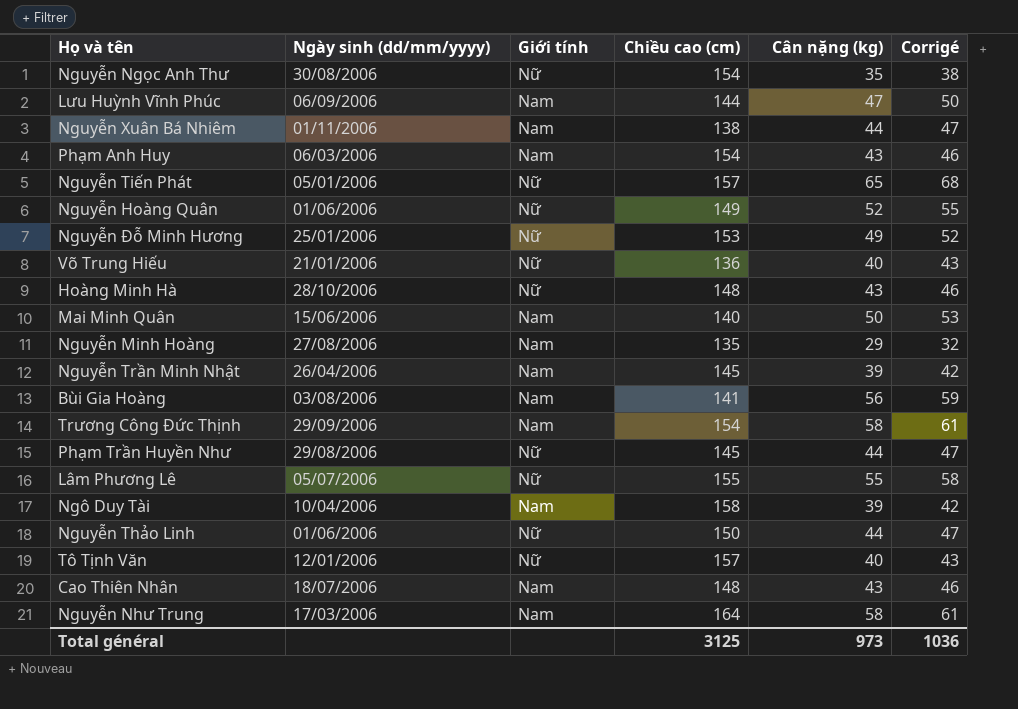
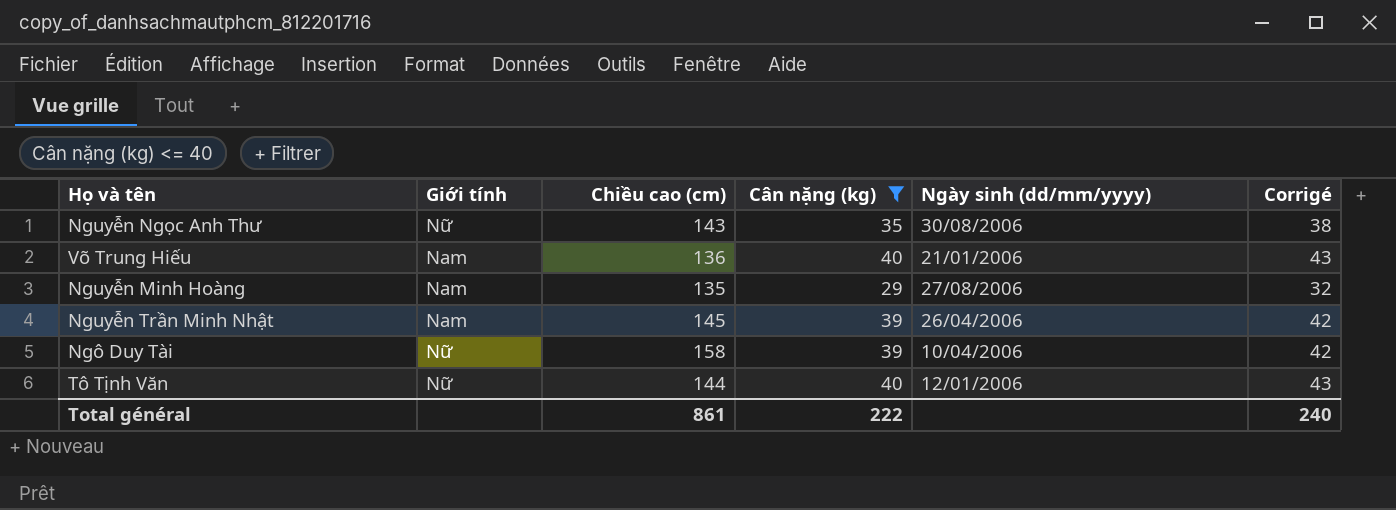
filter: none -> Cân nặng (kg) <= 40
column Ngày sinh (dd/mm/yyyy) | position: 2 -> 5
Nguyễn Ngọc Anh Thư | Chiều cao (cm): 154 -> 143
Võ Trung Hiếu | Giới tính: Nữ -> Nam
Ngô Duy Tài | Giới tính: Nam -> Nữ
Tô Tịnh Văn | Chiều cao (cm): 157 -> 144
Total général | Chiều cao (cm): 3125 -> 861
Total général | Cân nặng (kg): 973 -> 222
Total général | Corrigé: 1036 -> 240

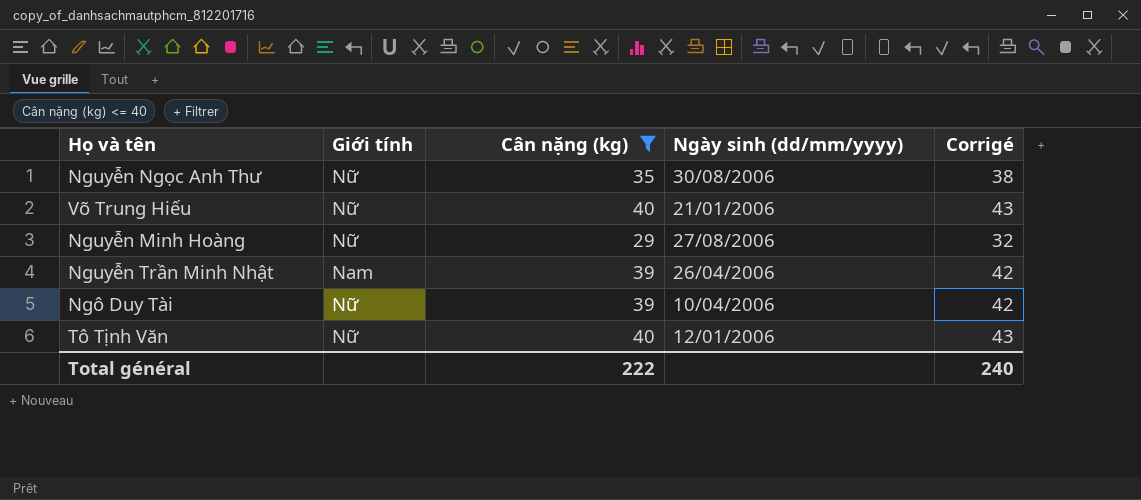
column Chiều cao (cm) | position: 3 -> none
Võ Trung Hiếu | Giới tính: Nam -> Nữ
Nguyễn Minh Hoàng | Giới tính: Nam -> Nữ

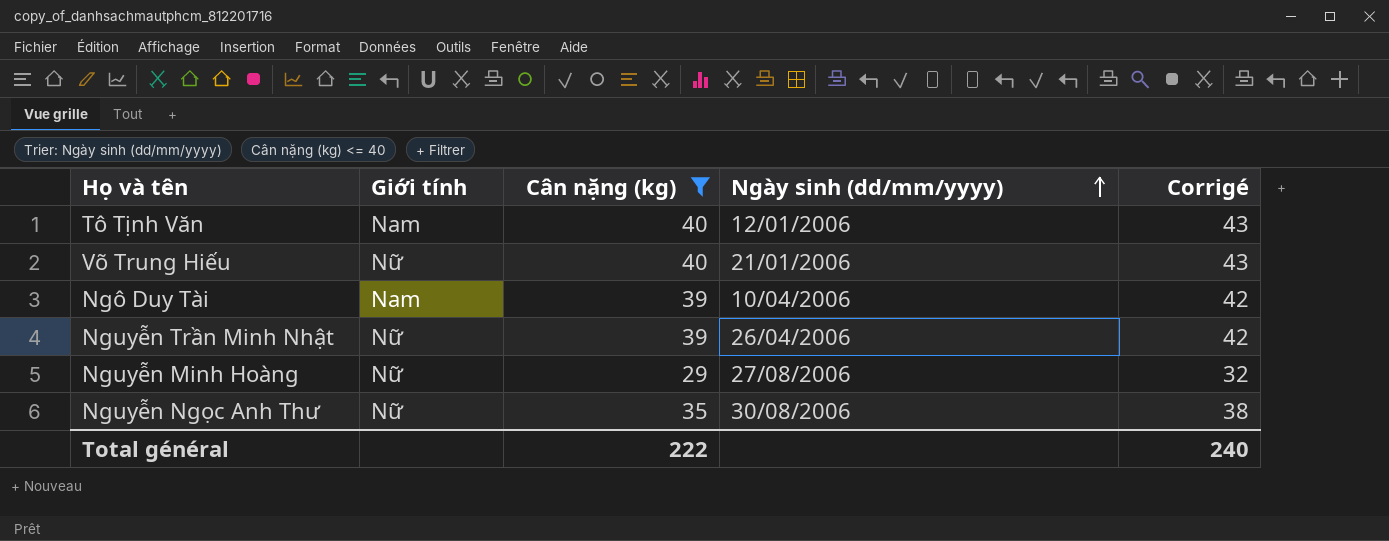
row order: none -> Ngày sinh (dd/mm/yyyy) ascending
Tô Tịnh Văn | Giới tính: Nữ -> Nam
Ngô Duy Tài | Giới tính: Nữ -> Nam
Nguyễn Trần Minh Nhật | Giới tính: Nam -> Nữ

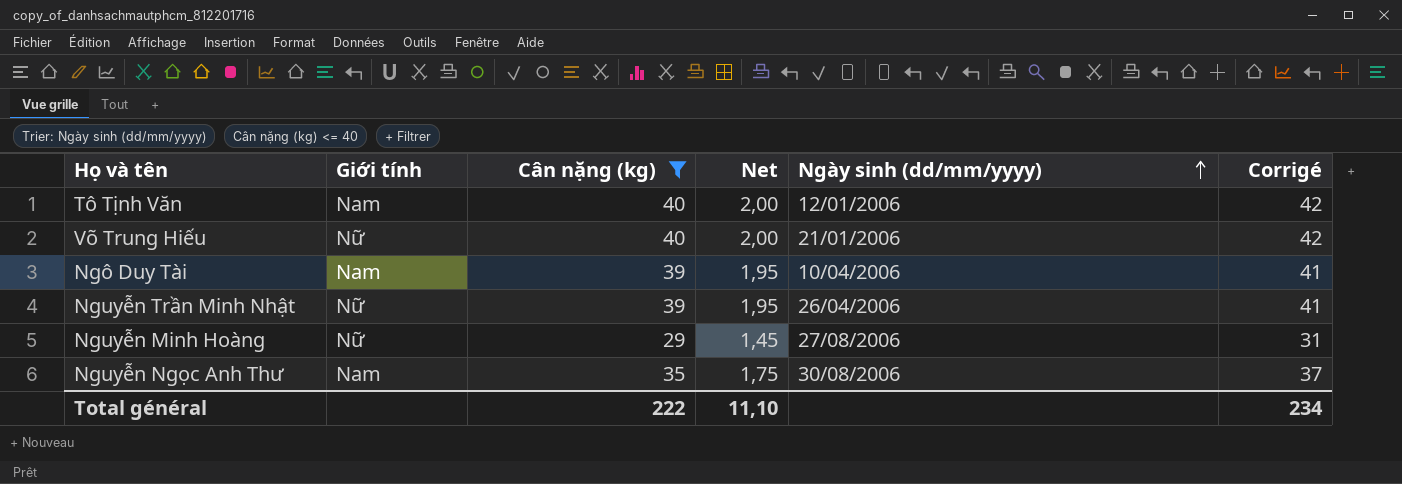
column Net | formula: none -> [Cân nặng (kg)] * 0,05
column Corrigé | formula: [Cân nặng (kg)] + 3 -> [Cân nặng (kg)] + 2
Nguyễn Ngọc Anh Thư | Giới tính: Nữ -> Nam
Total général | Corrigé: 240 -> 234

